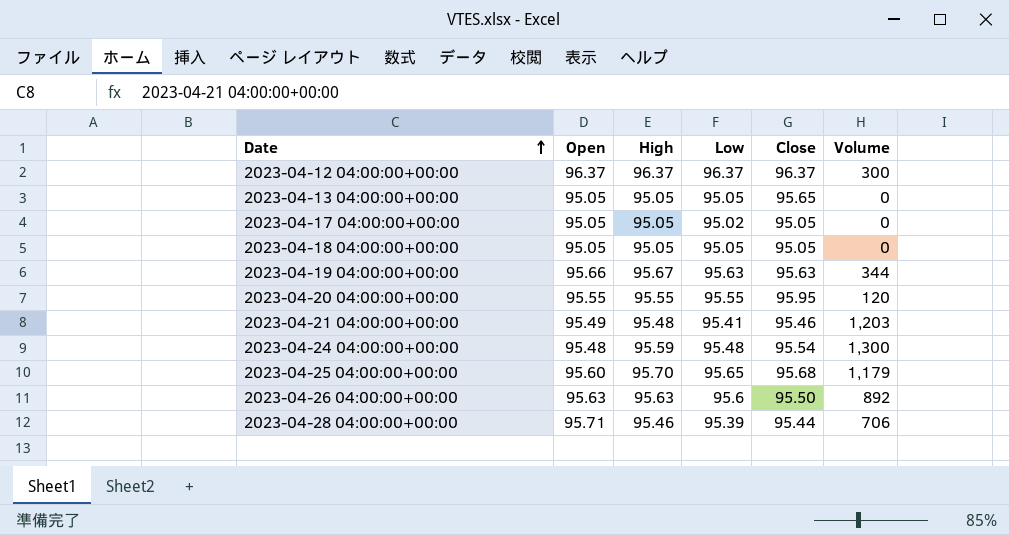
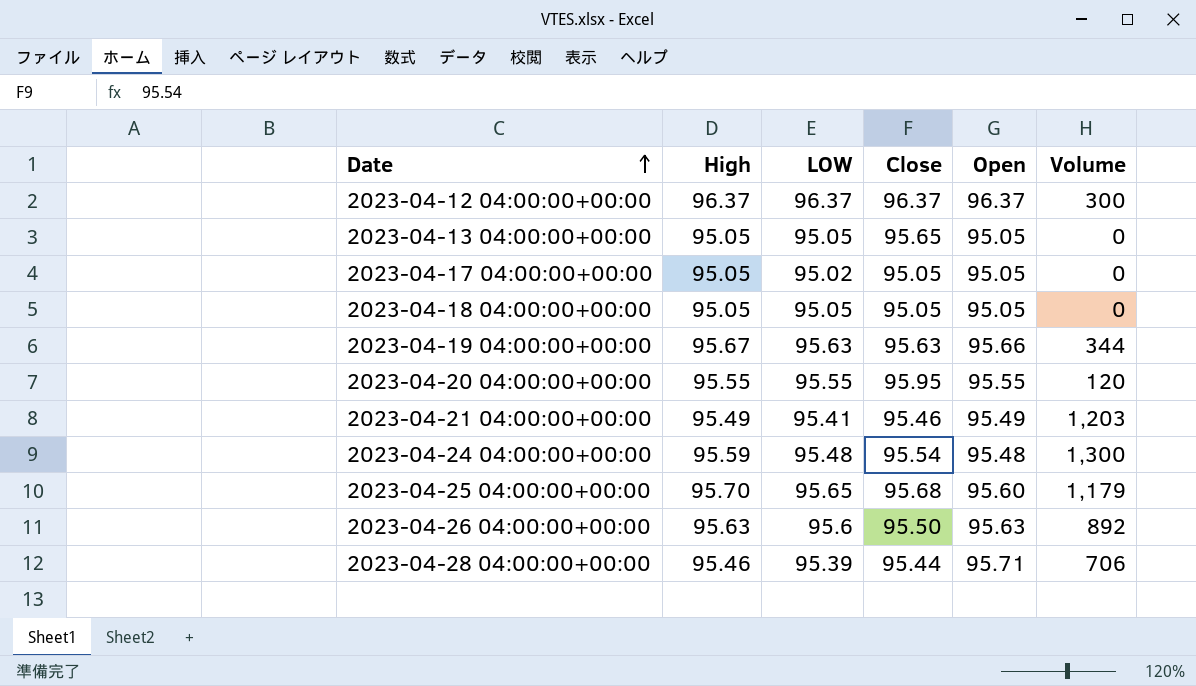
column name: Low -> LOW
column Open | position: 2 -> 5
2023-04-21 04:00:00+00:00 | High: 95.48 -> 95.49

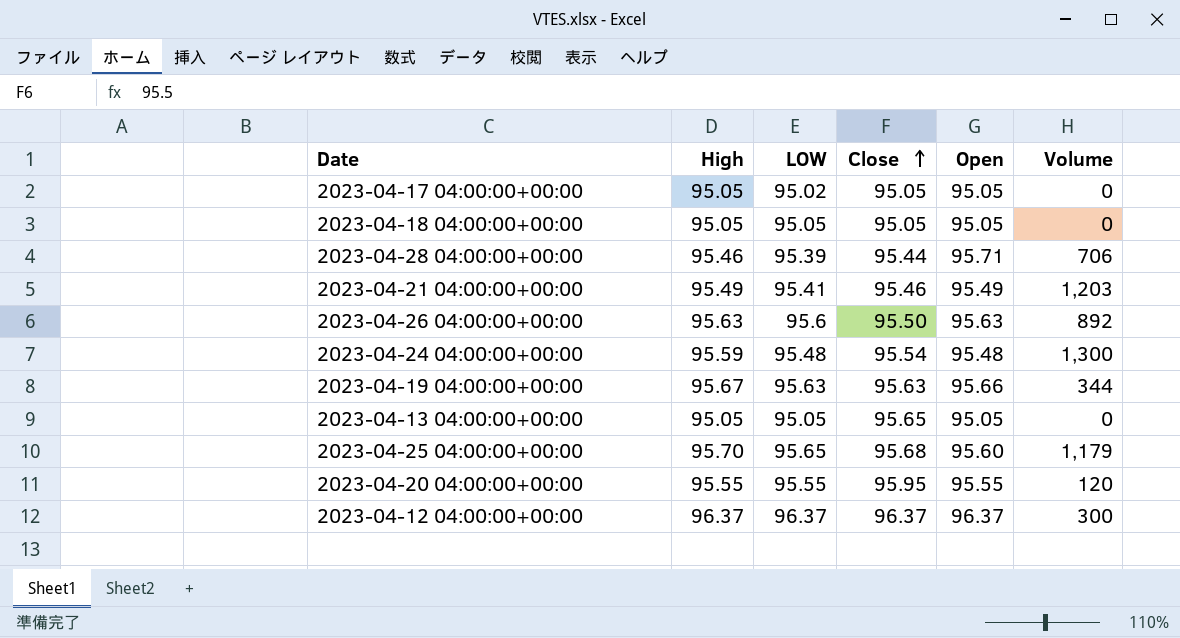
row order: Date ascending -> Close ascending

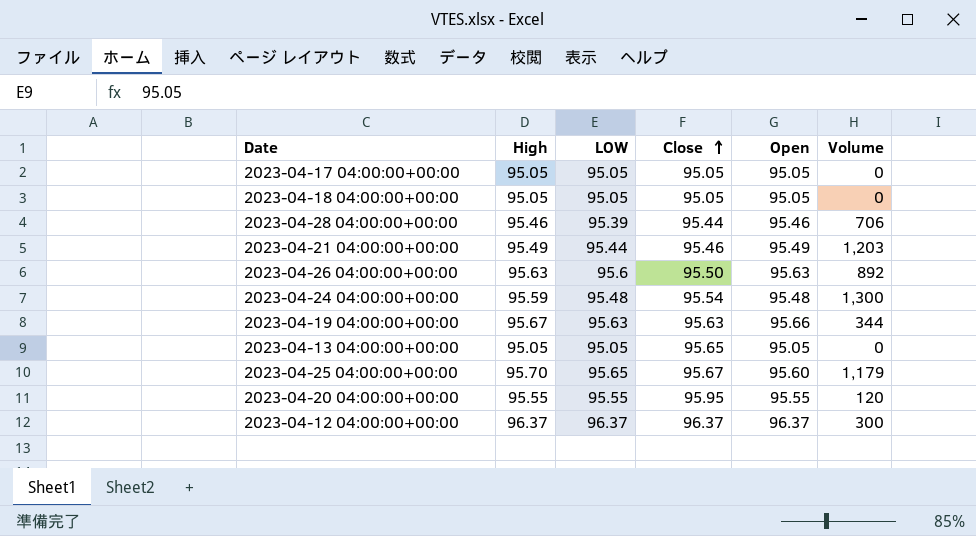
2023-04-17 04:00:00+00:00 | LOW: 95.02 -> 95.05
2023-04-28 04:00:00+00:00 | Open: 95.71 -> 95.46
2023-04-21 04:00:00+00:00 | LOW: 95.41 -> 95.44
2023-04-25 04:00:00+00:00 | Close: 95.68 -> 95.67

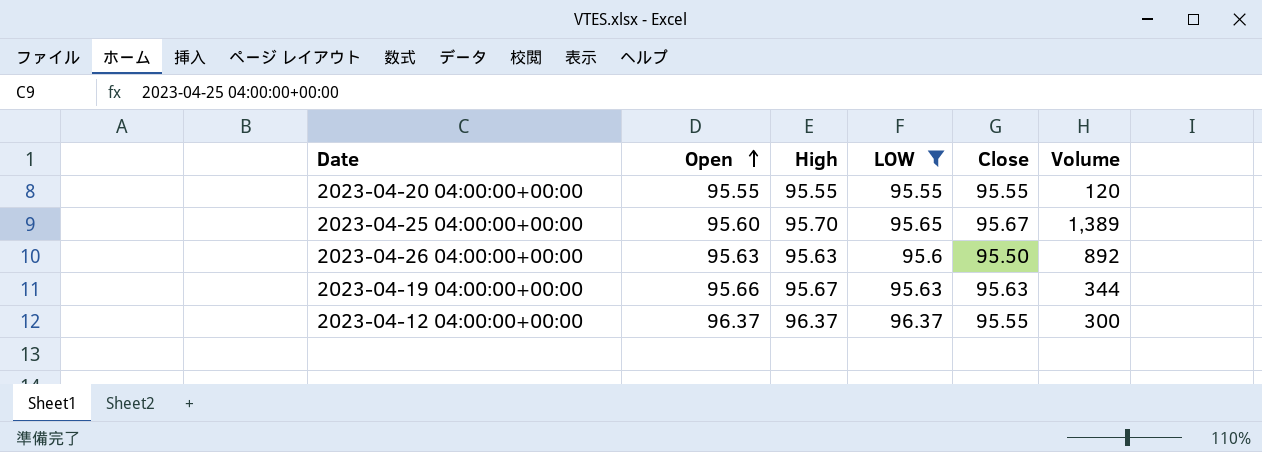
filter: none -> LOW >= 95.55
row order: Close ascending -> Open ascending
column Open | position: 5 -> 2
2023-04-20 04:00:00+00:00 | Close: 95.95 -> 95.55
2023-04-25 04:00:00+00:00 | Volume: 1,179 -> 1,389
2023-04-12 04:00:00+00:00 | Close: 96.37 -> 95.55

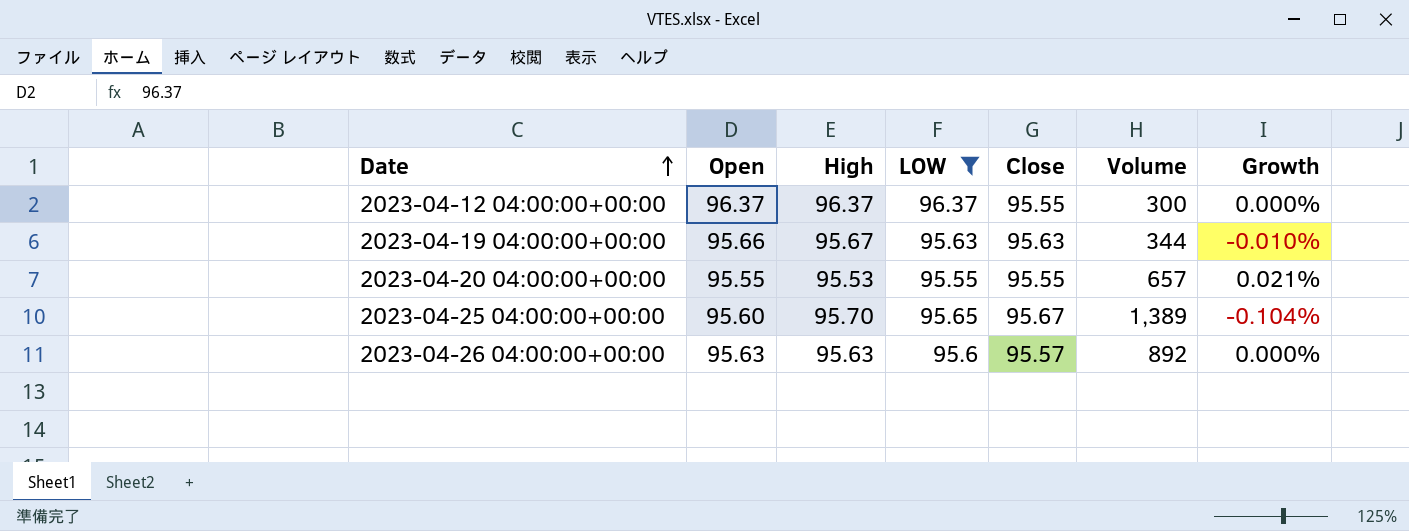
row order: Open ascending -> Date ascending
column Growth | formula: none -> ([Open] - [High]) / [High]
2023-04-20 04:00:00+00:00 | High: 95.55 -> 95.53
2023-04-20 04:00:00+00:00 | Volume: 120 -> 657
2023-04-26 04:00:00+00:00 | Close: 95.50 -> 95.57

